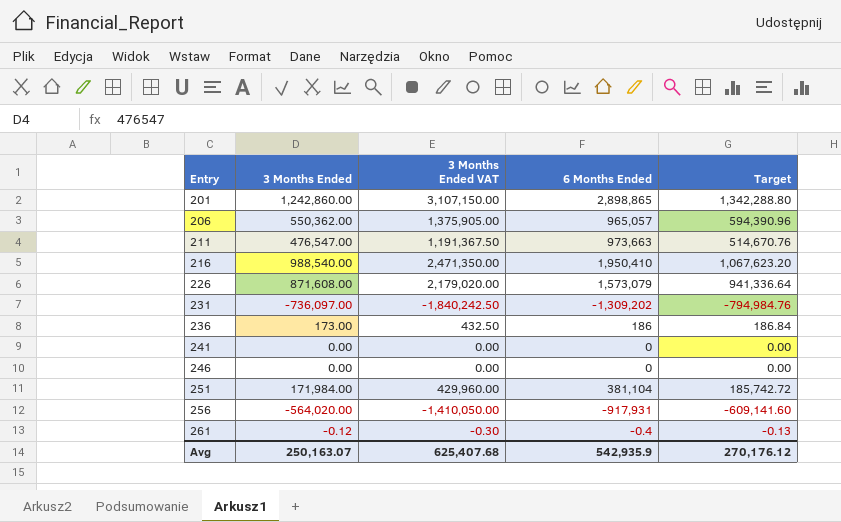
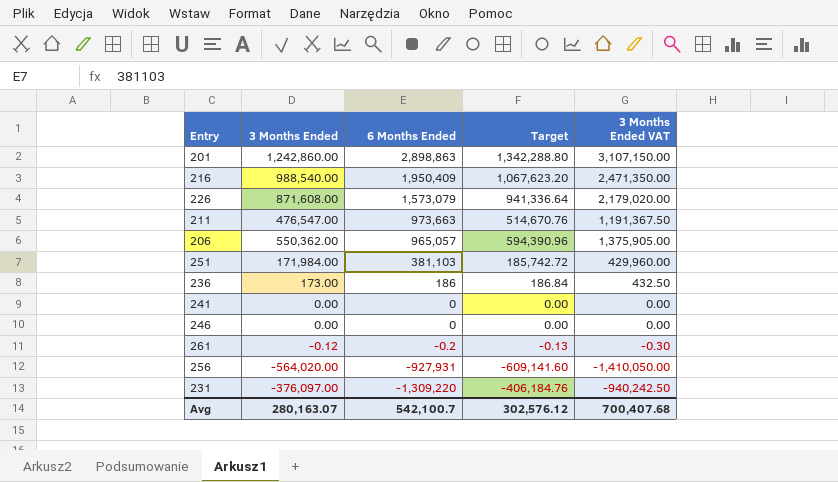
row order: Entry ascending -> 6 Months Ended descending
column 3 Months Ended VAT | position: 3 -> 5
201 | 6 Months Ended: 2,898,865 -> 2,898,863
216 | 6 Months Ended: 1,950,410 -> 1,950,409
251 | 6 Months Ended: 381,104 -> 381,103
261 | 6 Months Ended: -0.4 -> -0.2
256 | 6 Months Ended: -917,931 -> -927,931
231 | 3 Months Ended: -736,097.00 -> -376,097.00
231 | 6 Months Ended: -1,309,202 -> -1,309,220
231 | Target: -794,984.76 -> -406,184.76
231 | 3 Months Ended VAT: -1,840,242.50 -> -940,242.50
Avg | 3 Months Ended: 250,163.07 -> 280,163.07
Avg | 6 Months Ended: 542,935.9 -> 542,100.7
Avg | Target: 270,176.12 -> 302,576.12
Avg | 3 Months Ended VAT: 625,407.68 -> 700,407.68

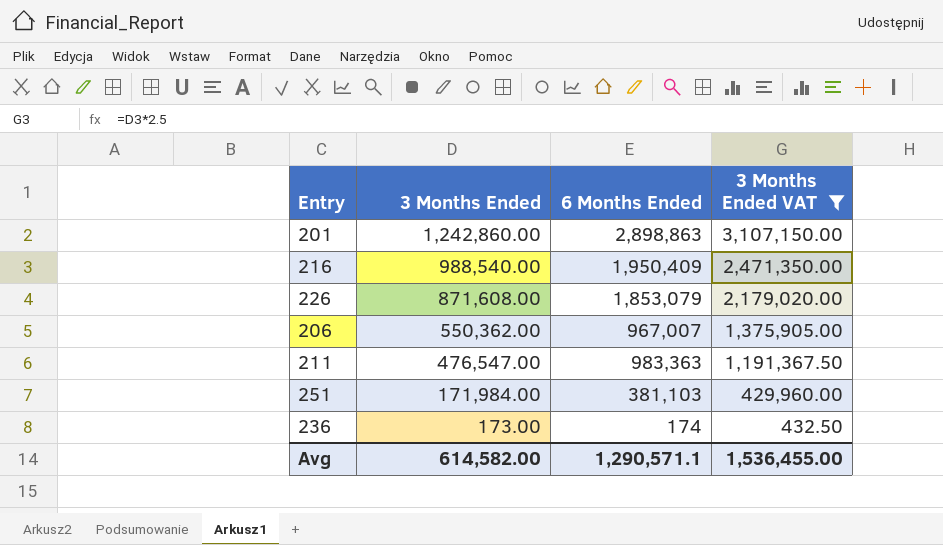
filter: none -> 3 Months Ended VAT >= 432.50
row order: 6 Months Ended descending -> 3 Months Ended descending
column Target | formula: [3 Months Ended] * 1.08 -> none
226 | 6 Months Ended: 1,573,079 -> 1,853,079
206 | 6 Months Ended: 965,057 -> 967,007
211 | 6 Months Ended: 973,663 -> 983,363
236 | 6 Months Ended: 186 -> 174
Avg | 3 Months Ended: 280,163.07 -> 614,582.00
Avg | 6 Months Ended: 542,100.7 -> 1,290,571.1
Avg | 3 Months Ended VAT: 700,407.68 -> 1,536,455.00

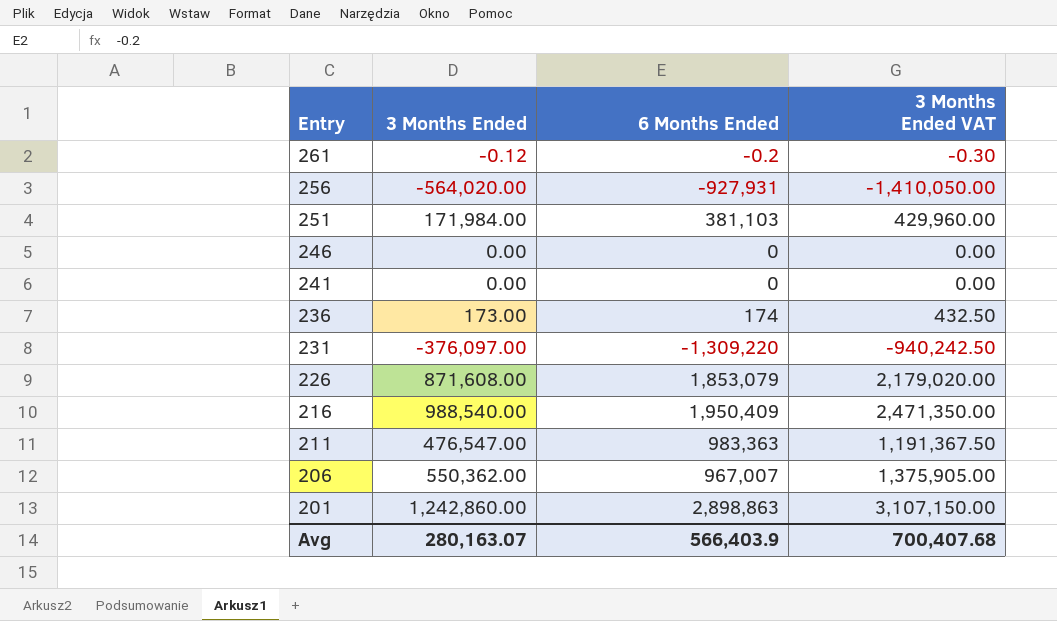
filter: 3 Months Ended VAT >= 432.50 -> none
row order: 3 Months Ended descending -> Entry descending
Avg | 3 Months Ended: 614,582.00 -> 280,163.07
Avg | 6 Months Ended: 1,290,571.1 -> 566,403.9
Avg | 3 Months Ended VAT: 1,536,455.00 -> 700,407.68

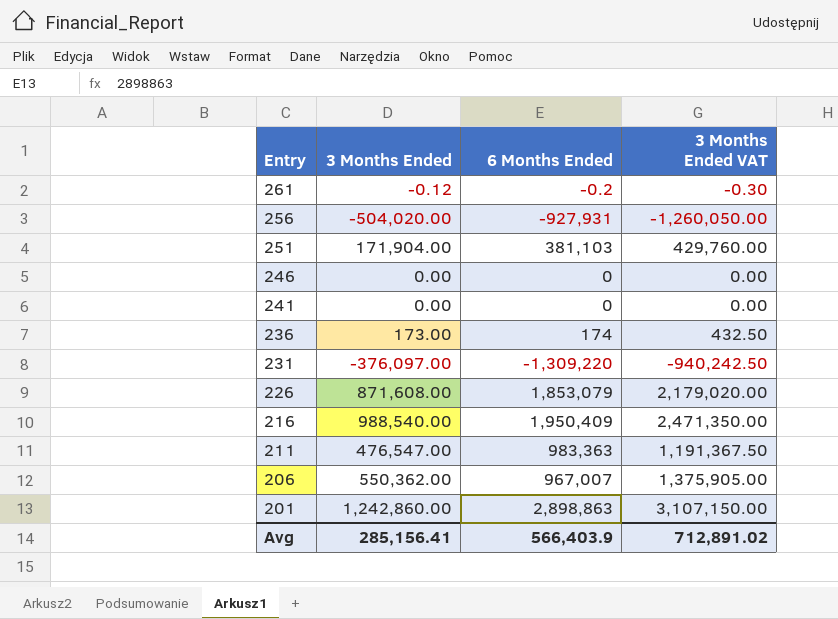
256 | 3 Months Ended: -564,020.00 -> -504,020.00
256 | 3 Months Ended VAT: -1,410,050.00 -> -1,260,050.00
251 | 3 Months Ended: 171,984.00 -> 171,904.00
251 | 3 Months Ended VAT: 429,960.00 -> 429,760.00
Avg | 3 Months Ended: 280,163.07 -> 285,156.41
Avg | 3 Months Ended VAT: 700,407.68 -> 712,891.02

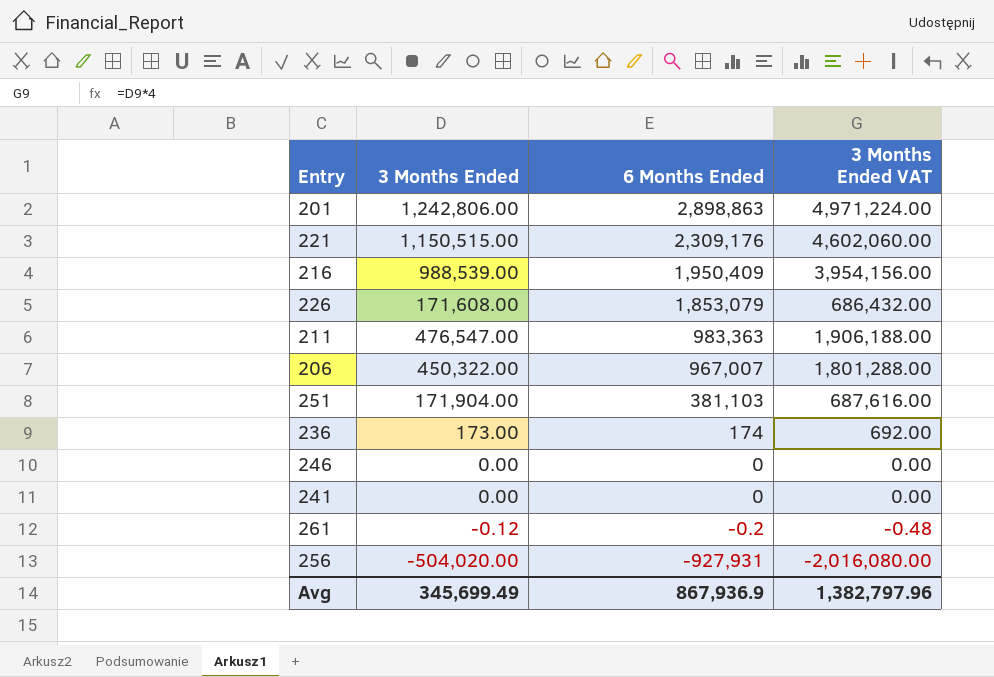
row order: Entry descending -> 6 Months Ended descending
column 3 Months Ended VAT | formula: [3 Months Ended] * 2.5 -> [3 Months Ended] * 4
row 231: -376,097.00 | -1,309,220 | -940,242.50 -> none
201 | 3 Months Ended: 1,242,860.00 -> 1,242,806.00
row 221: none -> 1,150,515.00 | 2,309,176 | 4,602,060.00
216 | 3 Months Ended: 988,540.00 -> 988,539.00
226 | 3 Months Ended: 871,608.00 -> 171,608.00
206 | 3 Months Ended: 550,362.00 -> 450,322.00
Avg | 3 Months Ended: 285,156.41 -> 345,699.49
Avg | 6 Months Ended: 566,403.9 -> 867,936.9
Avg | 3 Months Ended VAT: 712,891.02 -> 1,382,797.96

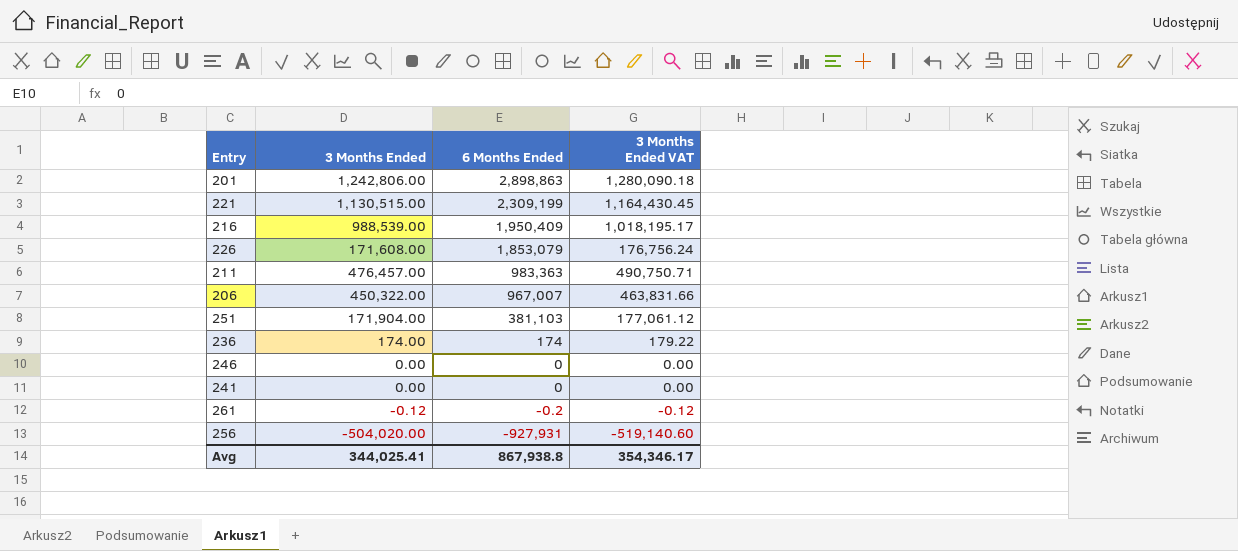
column 3 Months Ended VAT | formula: [3 Months Ended] * 4 -> [3 Months Ended] * 1.03
221 | 3 Months Ended: 1,150,515.00 -> 1,130,515.00
221 | 6 Months Ended: 2,309,176 -> 2,309,199
211 | 3 Months Ended: 476,547.00 -> 476,457.00
236 | 3 Months Ended: 173.00 -> 174.00
Avg | 3 Months Ended: 345,699.49 -> 344,025.41
Avg | 6 Months Ended: 867,936.9 -> 867,938.8
Avg | 3 Months Ended VAT: 1,382,797.96 -> 354,346.17

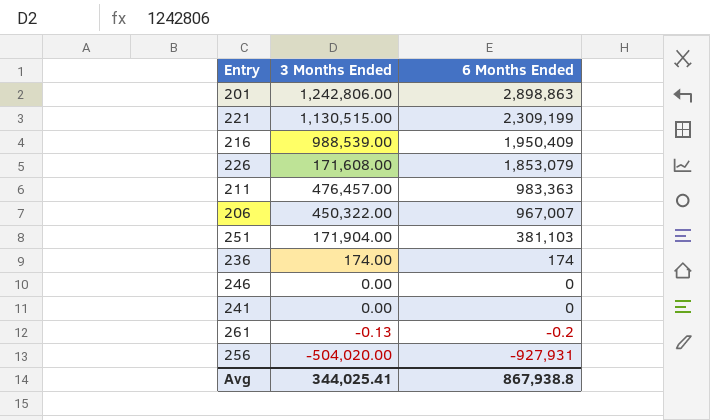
column 3 Months Ended VAT | formula: [3 Months Ended] * 1.03 -> none
261 | 3 Months Ended: -0.12 -> -0.13

